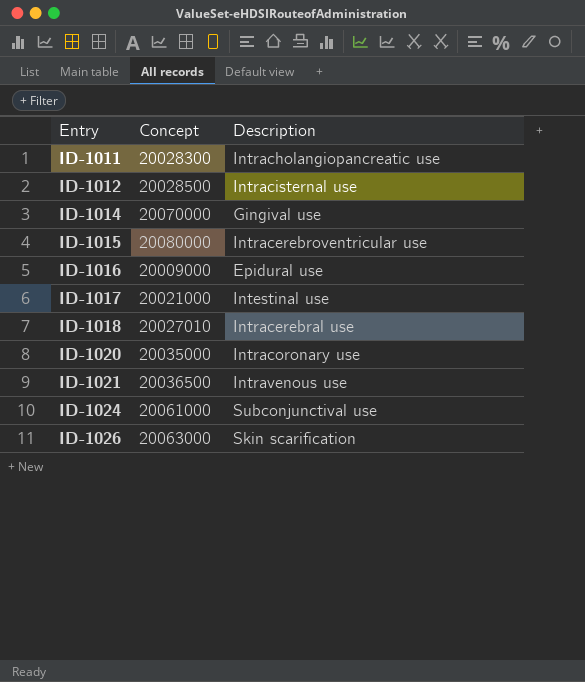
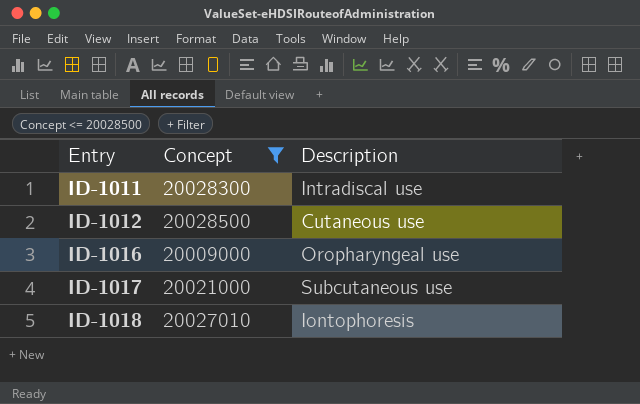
filter: none -> Concept <= 20028500
ID-1011 | Description: Intracholangiopancreatic use -> Intradiscal use
ID-1012 | Description: Intracisternal use -> Cutaneous use
ID-1016 | Description: Epidural use -> Oropharyngeal use
ID-1017 | Description: Intestinal use -> Subcutaneous use
ID-1018 | Description: Intracerebral use -> Iontophoresis

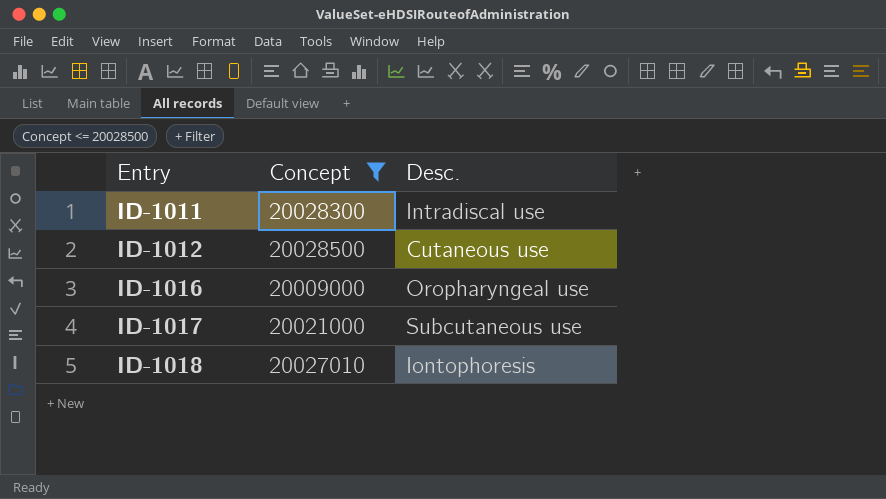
column name: Description -> Desc.

